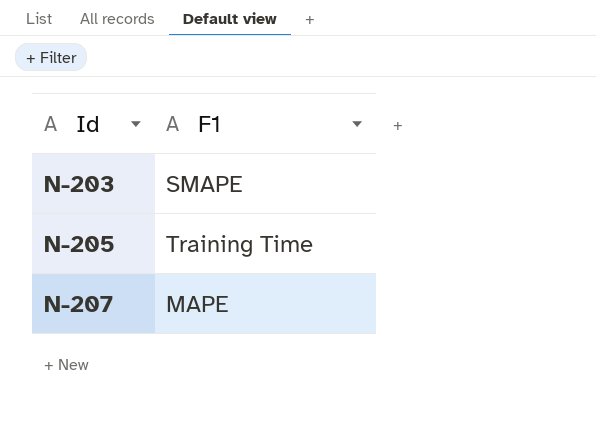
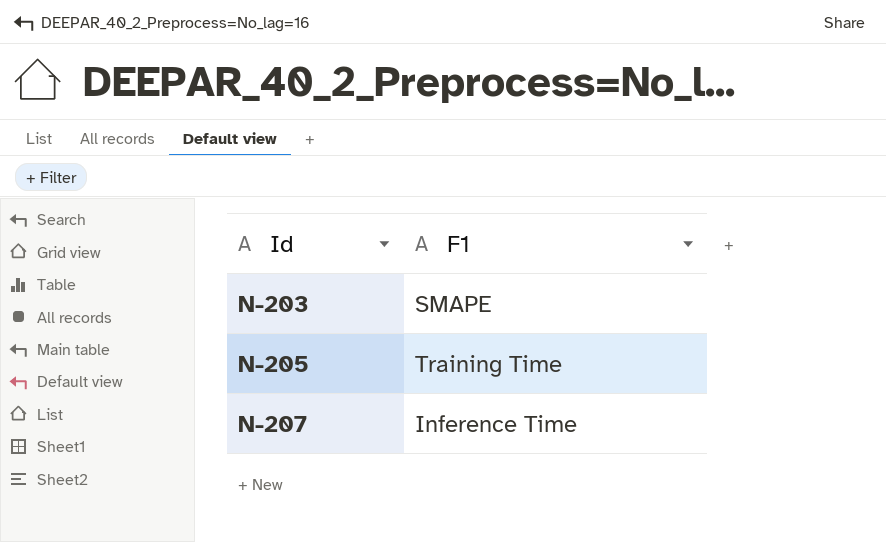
N-207 | F1: MAPE -> Inference Time

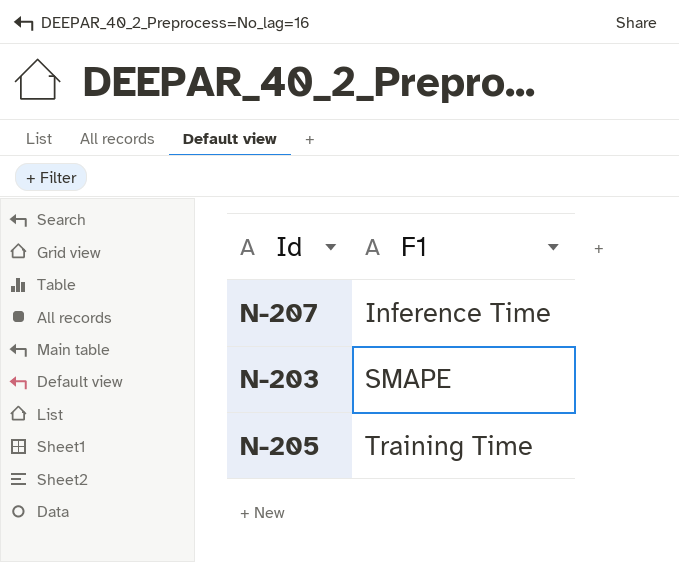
row order: Id ascending -> F1 ascending

